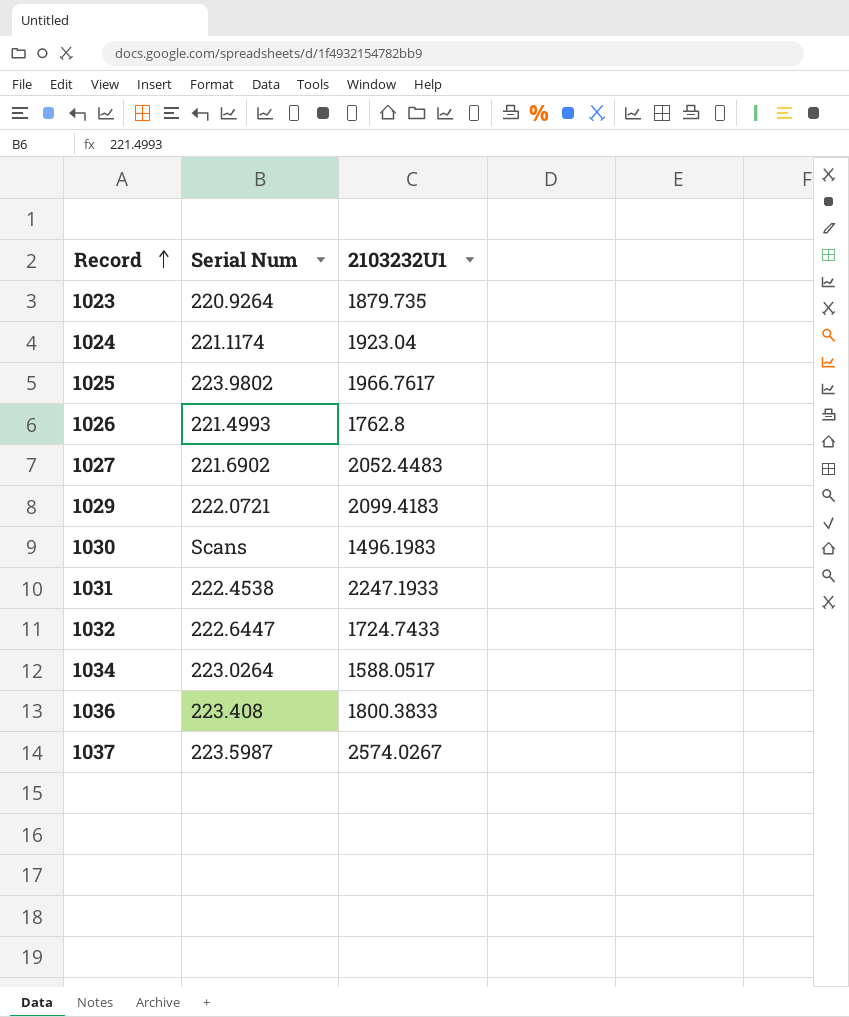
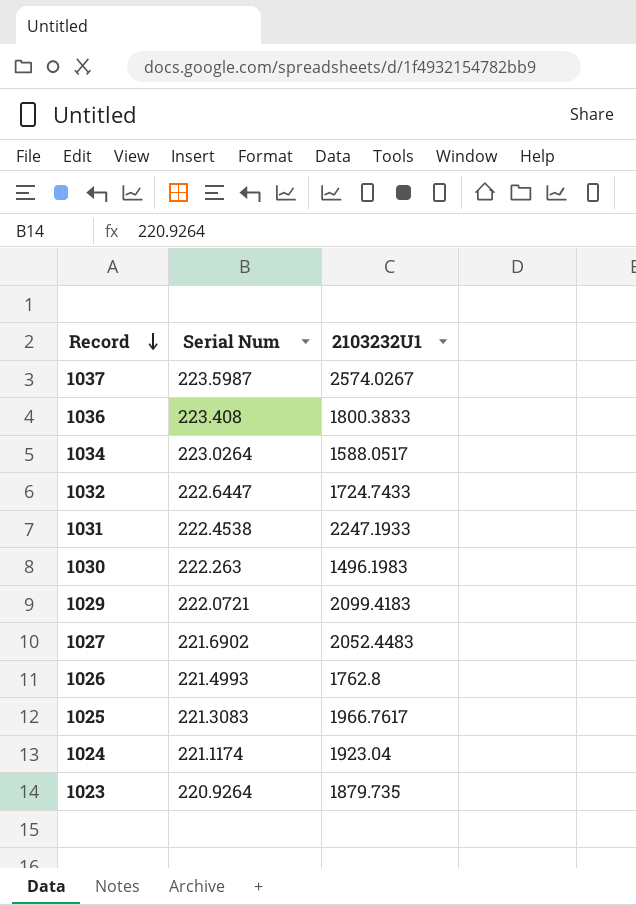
row order: Record ascending -> Record descending
1030 | Serial Num: Scans -> 222.263
1025 | Serial Num: 223.9802 -> 221.3083

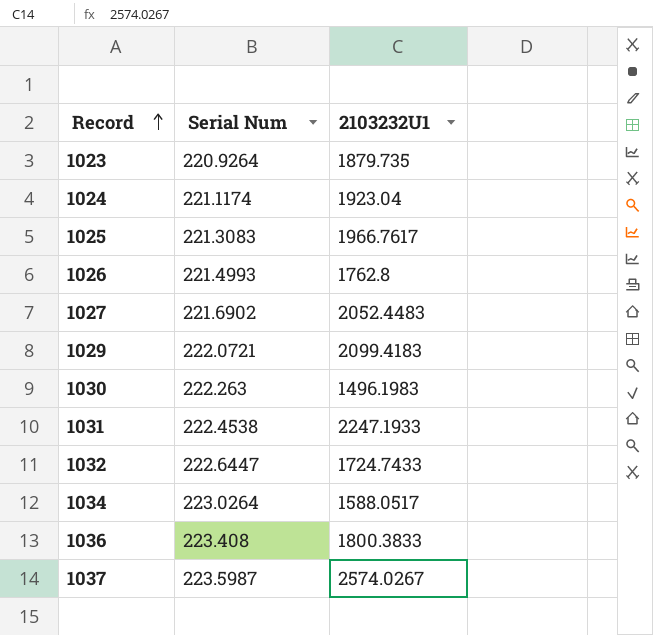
row order: Record descending -> Record ascending

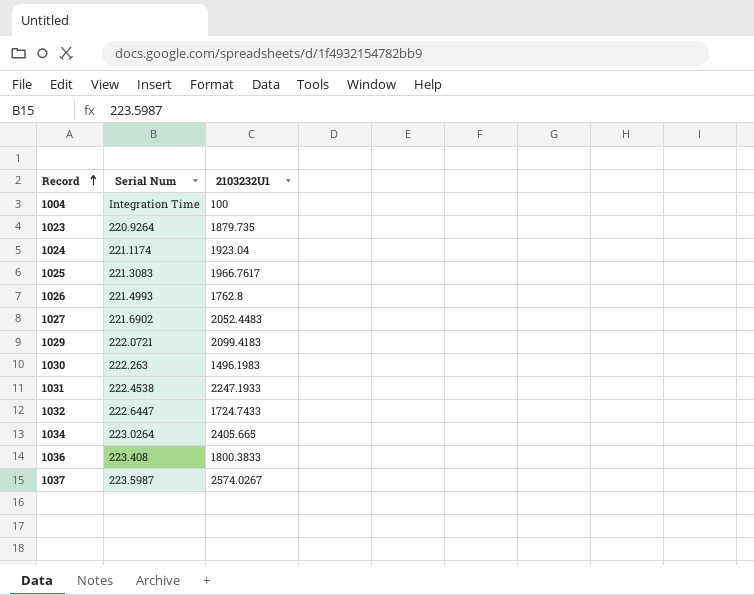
row 1004: none -> Integration Time | 100
1034 | 2103232U1: 1588.0517 -> 2405.665

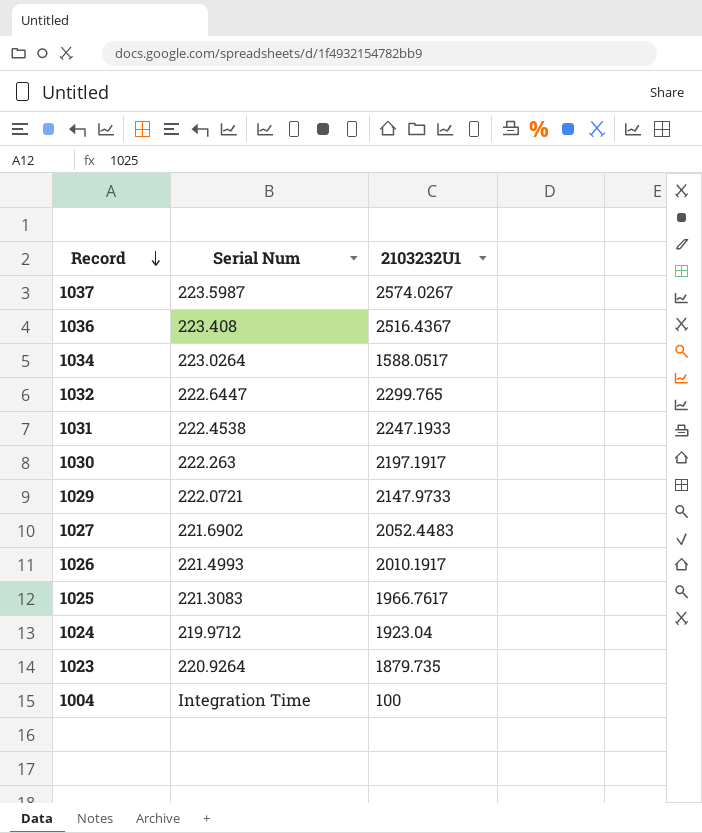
row order: Record ascending -> Record descending
1036 | 2103232U1: 1800.3833 -> 2516.4367
1034 | 2103232U1: 2405.665 -> 1588.0517
1032 | 2103232U1: 1724.7433 -> 2299.765
1030 | 2103232U1: 1496.1983 -> 2197.1917
1029 | 2103232U1: 2099.4183 -> 2147.9733
1026 | 2103232U1: 1762.8 -> 2010.1917
1024 | Serial Num: 221.1174 -> 219.9712

